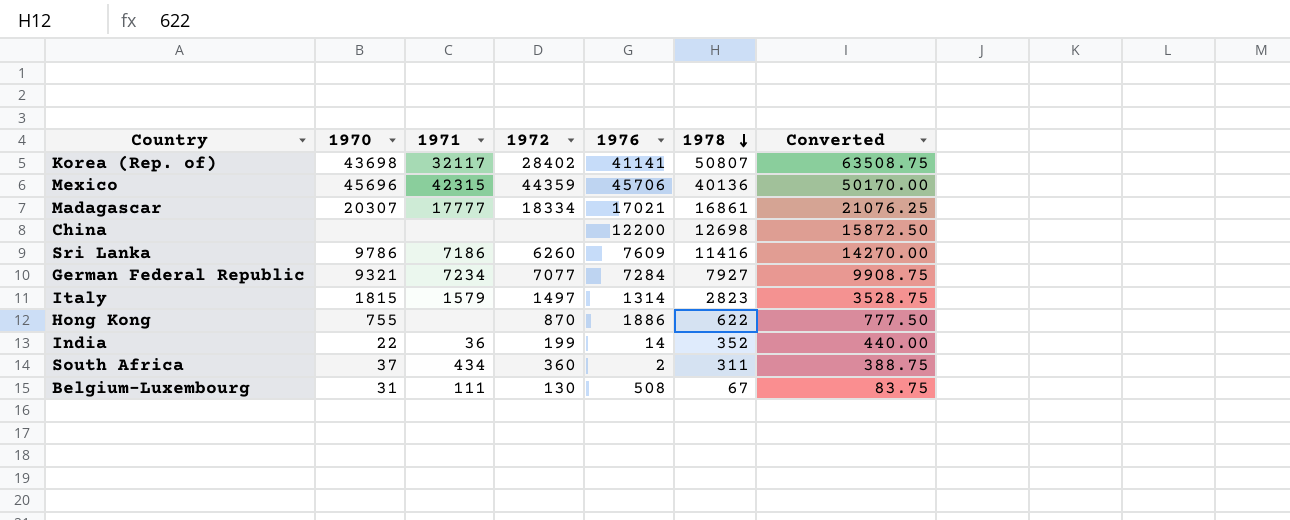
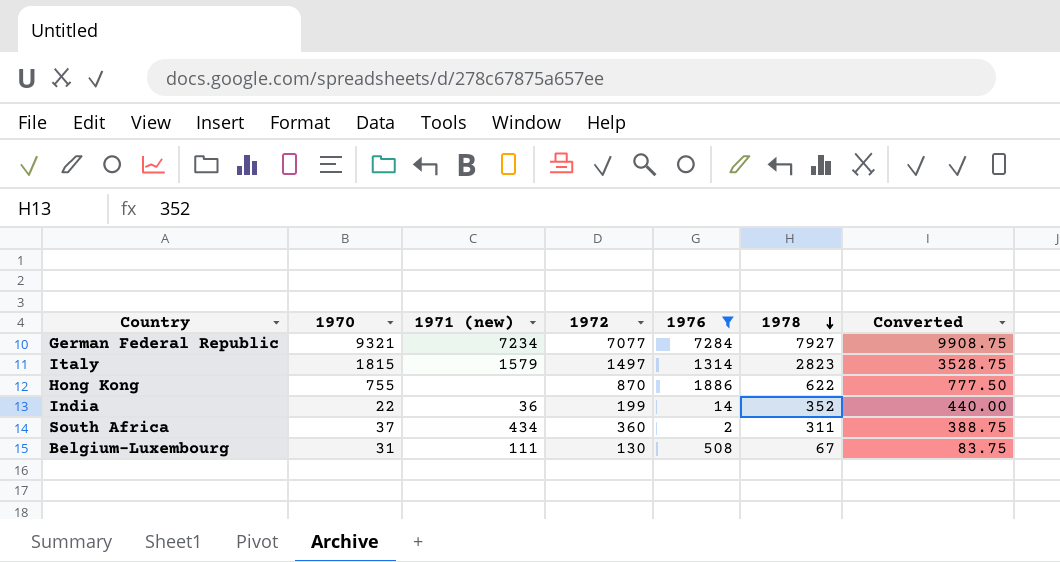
filter: none -> 1976 <= 7284
column name: 1971 -> 1971 (new)

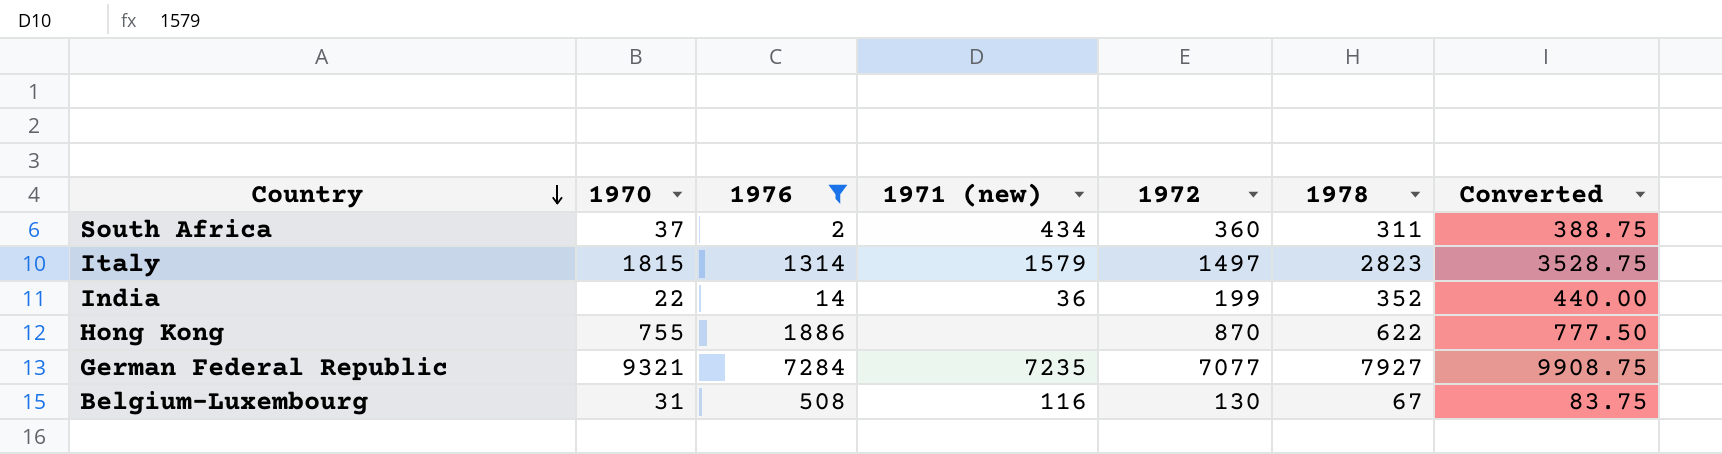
row order: 1978 descending -> Country descending
column 1976 | position: 5 -> 3
German Federal Republic | 1971 (new): 7234 -> 7235
Belgium-Luxembourg | 1971 (new): 111 -> 116

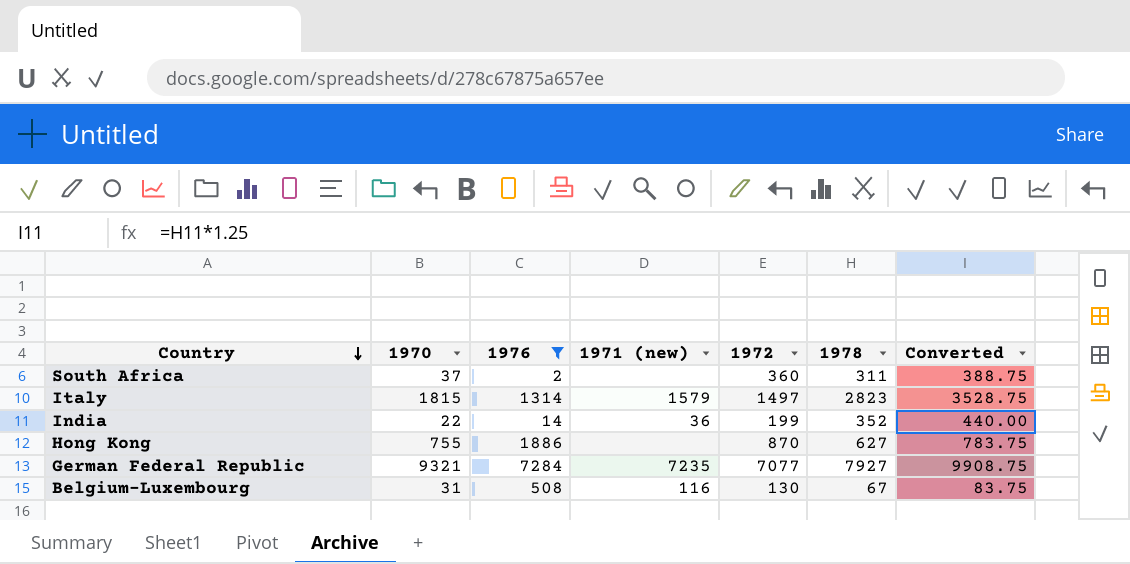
South Africa | 1971 (new): 434 -> none
Hong Kong | 1978: 622 -> 627
Hong Kong | Converted: 777.50 -> 783.75

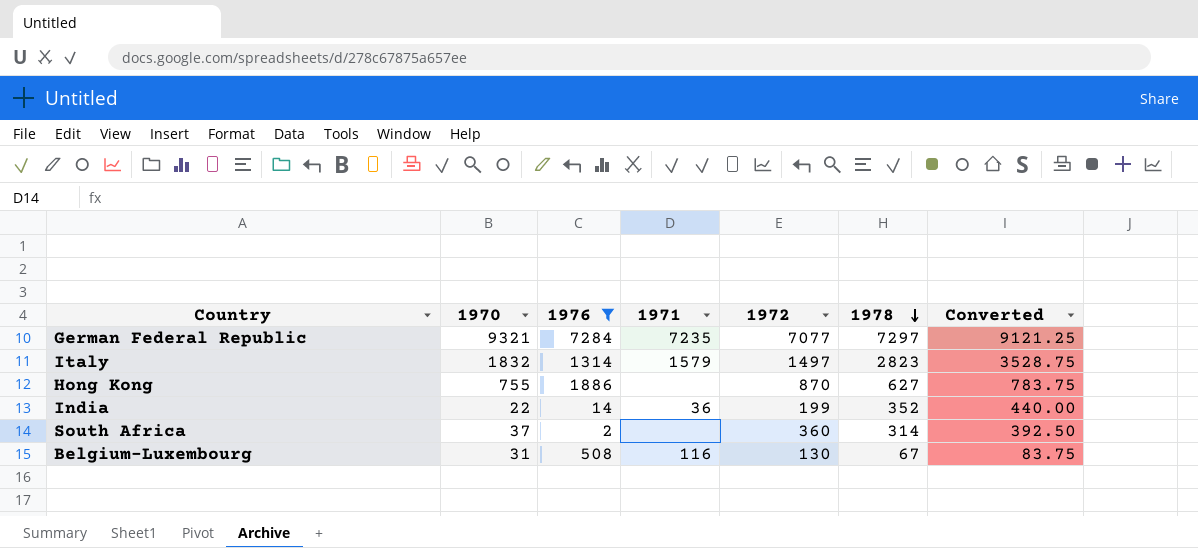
row order: Country descending -> 1978 descending
column name: 1971 (new) -> 1971
German Federal Republic | 1978: 7927 -> 7297
German Federal Republic | Converted: 9908.75 -> 9121.25
Italy | 1970: 1815 -> 1832
South Africa | 1978: 311 -> 314
South Africa | Converted: 388.75 -> 392.50

